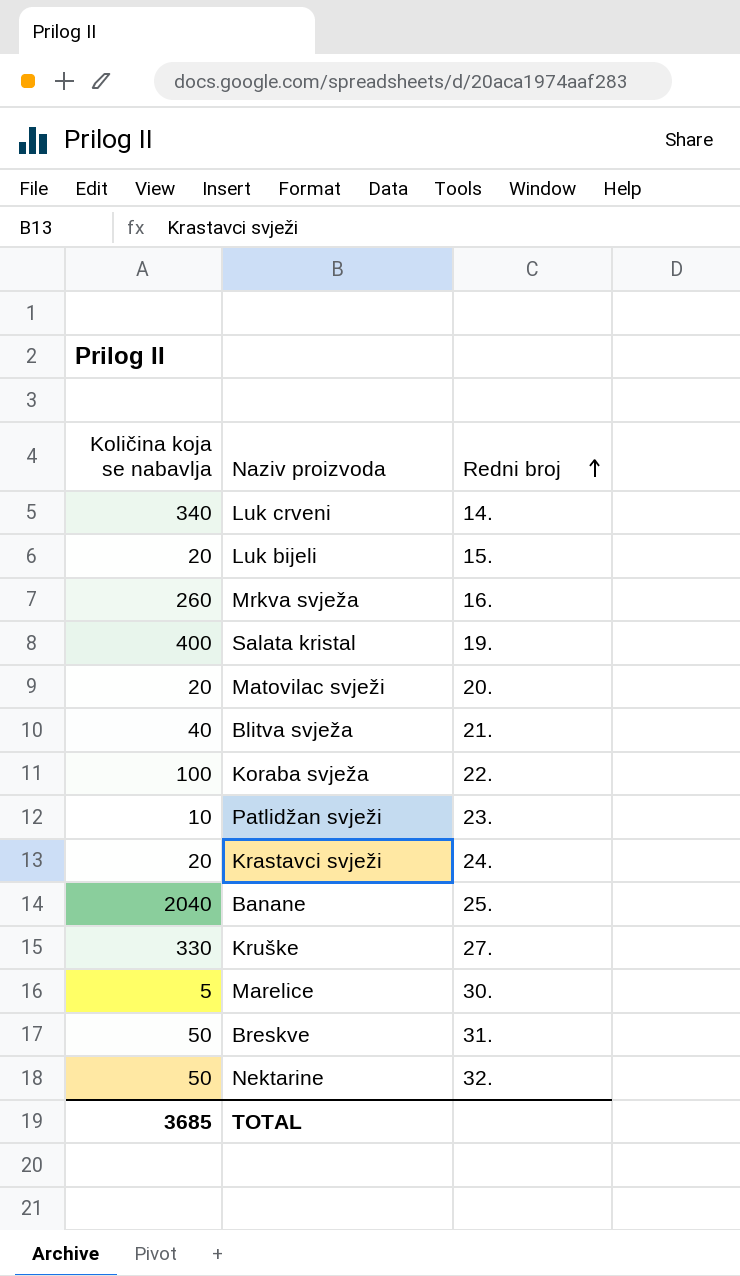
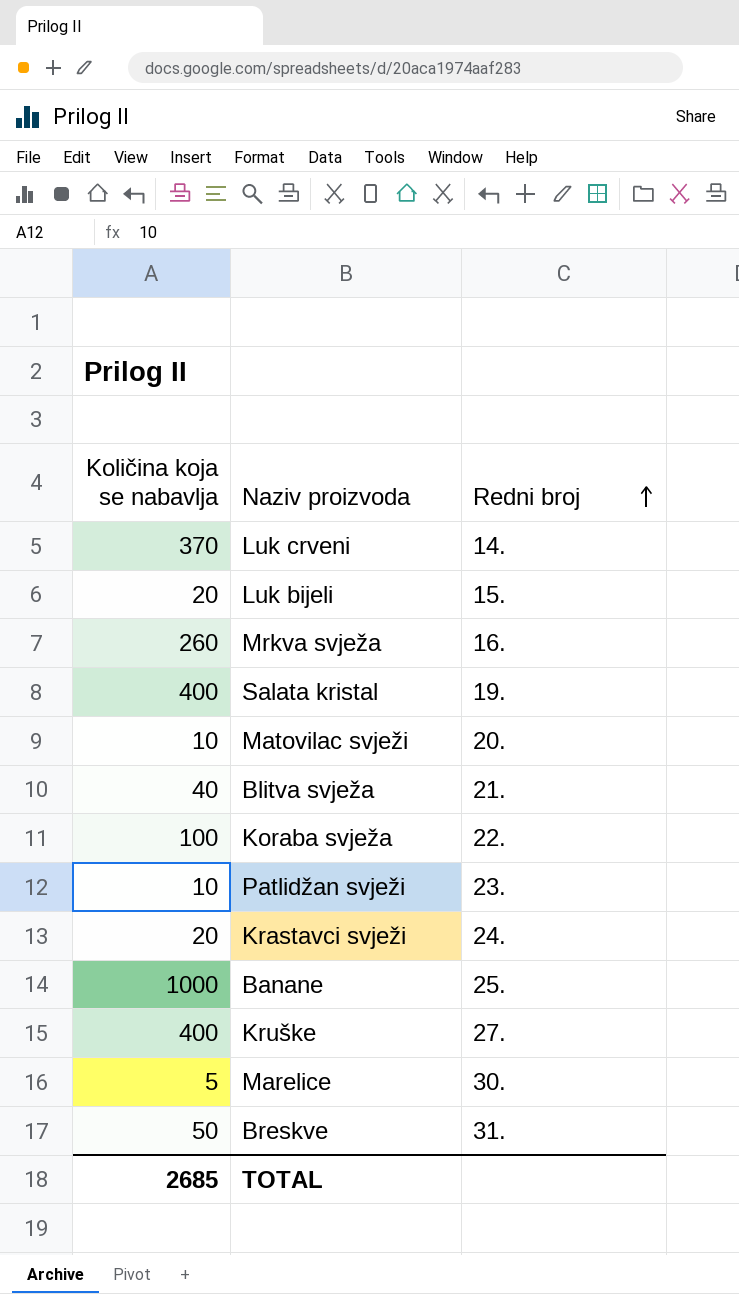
row Nektarine: 50 | 32. -> none
Luk crveni | Količina koja se nabavlja: 340 -> 370
Matovilac svježi | Količina koja se nabavlja: 20 -> 10
Banane | Količina koja se nabavlja: 2040 -> 1000
Kruške | Količina koja se nabavlja: 330 -> 400
TOTAL | Količina koja se nabavlja: 3685 -> 2685

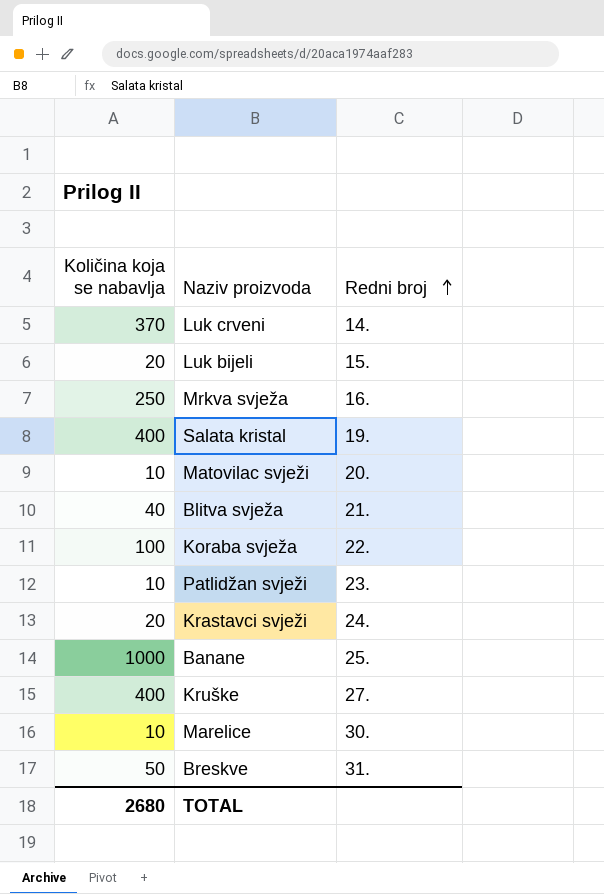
Mrkva svježa | Količina koja se nabavlja: 260 -> 250
Marelice | Količina koja se nabavlja: 5 -> 10
TOTAL | Količina koja se nabavlja: 2685 -> 2680

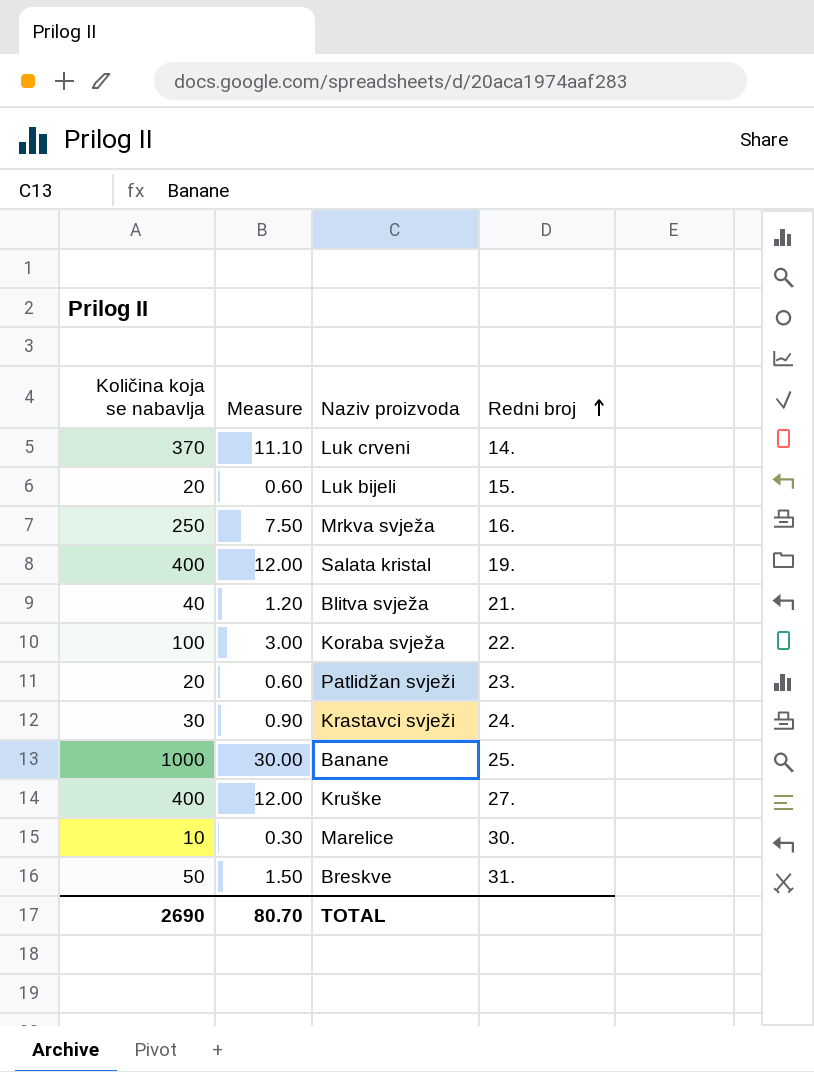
column Measure | formula: none -> [Količina koja se nabavlja] * 0.03
row Matovilac svježi: 10 | 20. -> none
Patlidžan svježi | Količina koja se nabavlja: 10 -> 20
Krastavci svježi | Količina koja se nabavlja: 20 -> 30
TOTAL | Količina koja se nabavlja: 2680 -> 2690

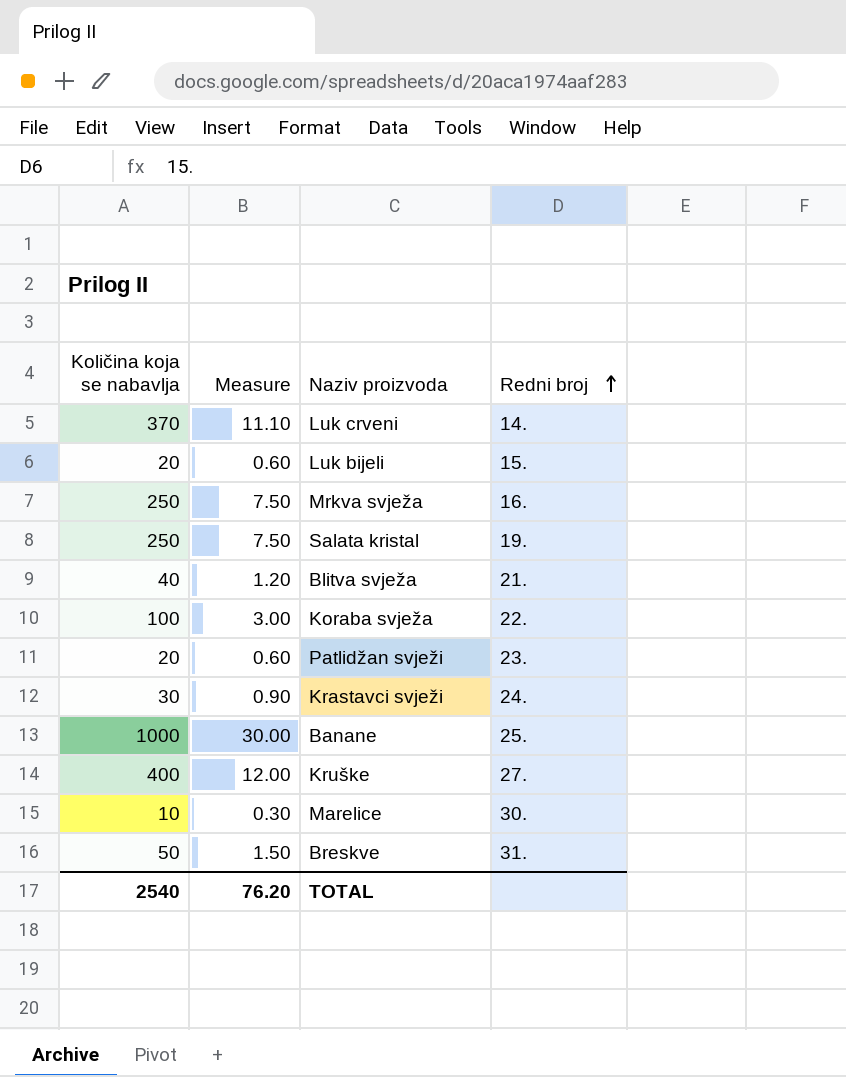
Salata kristal | Količina koja se nabavlja: 400 -> 250
Salata kristal | Measure: 12.00 -> 7.50
TOTAL | Količina koja se nabavlja: 2690 -> 2540
TOTAL | Measure: 80.70 -> 76.20

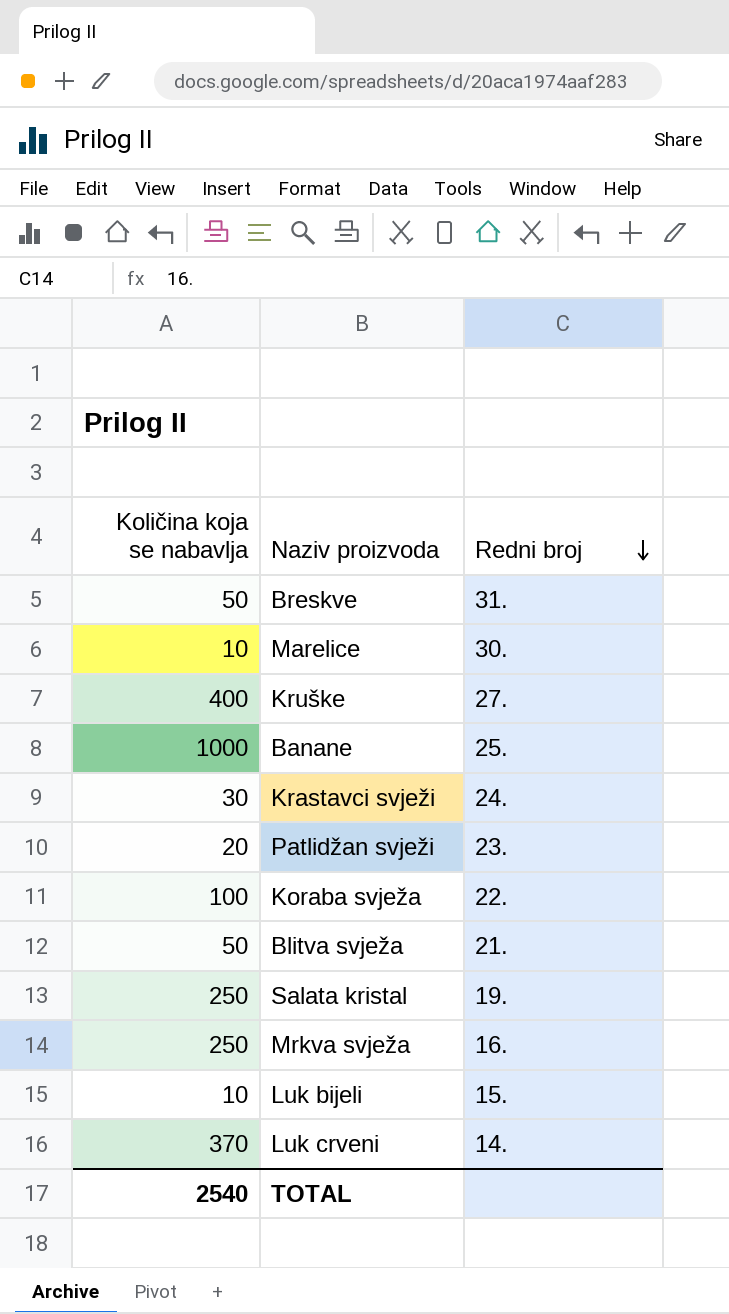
row order: Redni broj ascending -> Redni broj descending
column Measure | formula: [Količina koja se nabavlja] * 0.03 -> none
Blitva svježa | Količina koja se nabavlja: 40 -> 50
Luk bijeli | Količina koja se nabavlja: 20 -> 10

